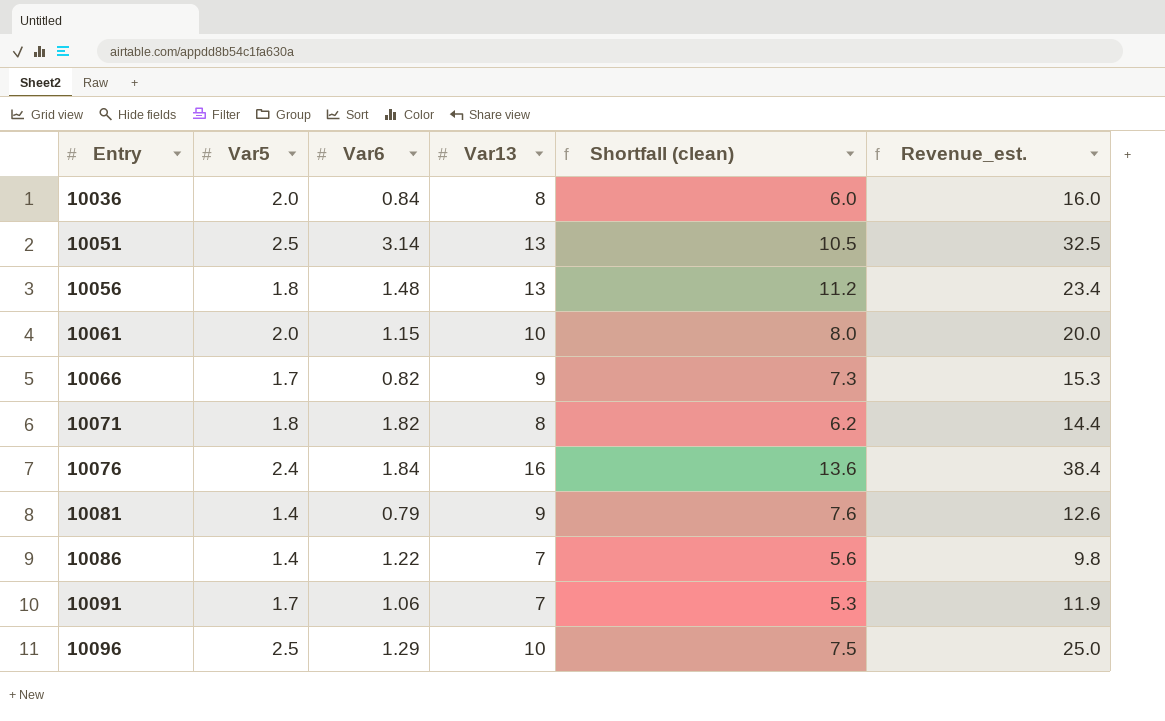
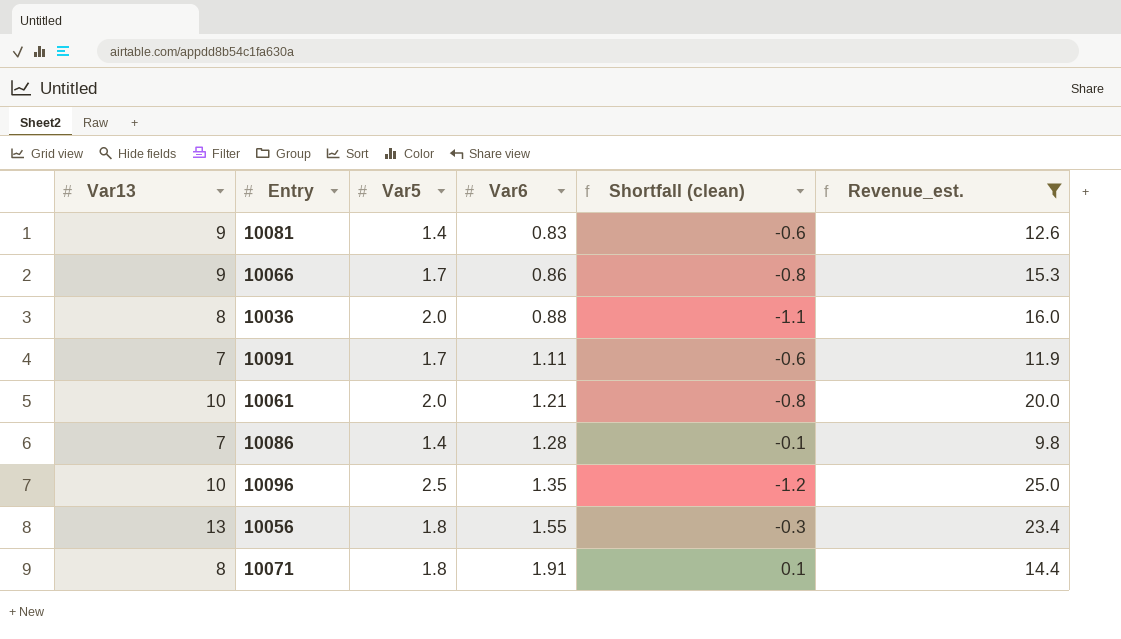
filter: none -> Revenue_est. <= 25.0
row order: Entry ascending -> Var6 ascending
column Var13 | position: 4 -> 1
column Shortfall (clean) | formula: [Var13] - [Var5] -> [Var6] - [Var5]
10081 | Var6: 0.79 -> 0.83
10066 | Var6: 0.82 -> 0.86
10036 | Var6: 0.84 -> 0.88
10091 | Var6: 1.06 -> 1.11
10061 | Var6: 1.15 -> 1.21
10086 | Var6: 1.22 -> 1.28
10096 | Var6: 1.29 -> 1.35
10056 | Var6: 1.48 -> 1.55
10071 | Var6: 1.82 -> 1.91

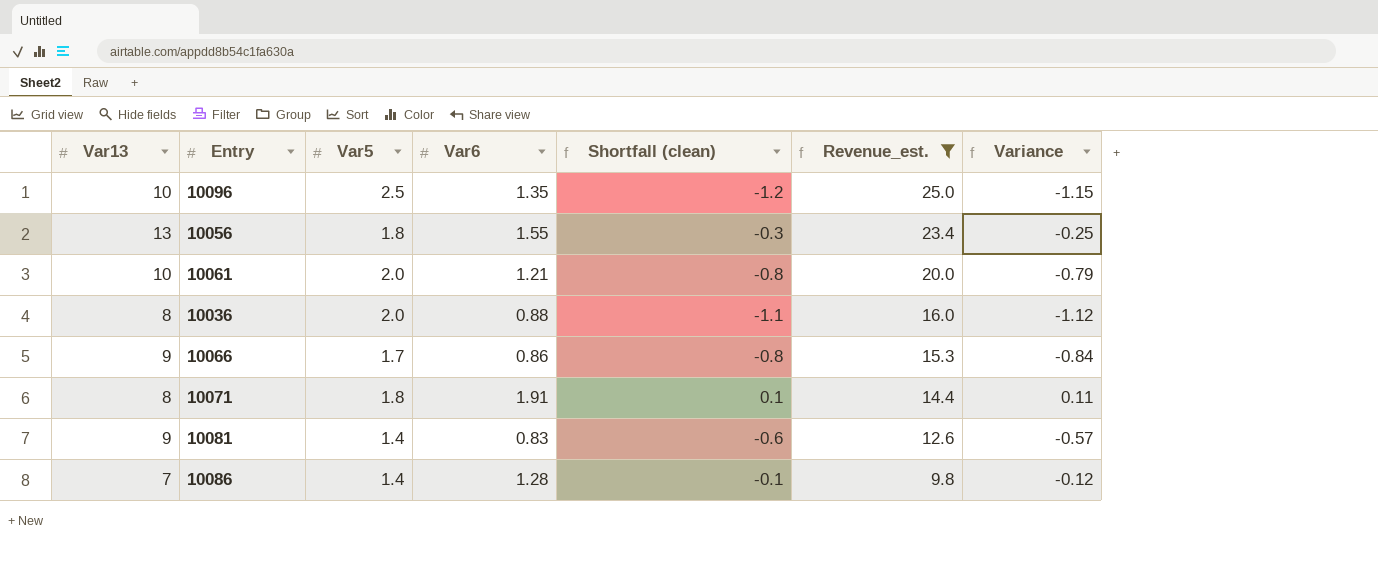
row order: Var6 ascending -> Revenue_est. descending
column Variance | formula: none -> [Var6] - [Var5]
row 10091: 7 | 1.7 | 1.11 | -0.6 | 11.9 -> none

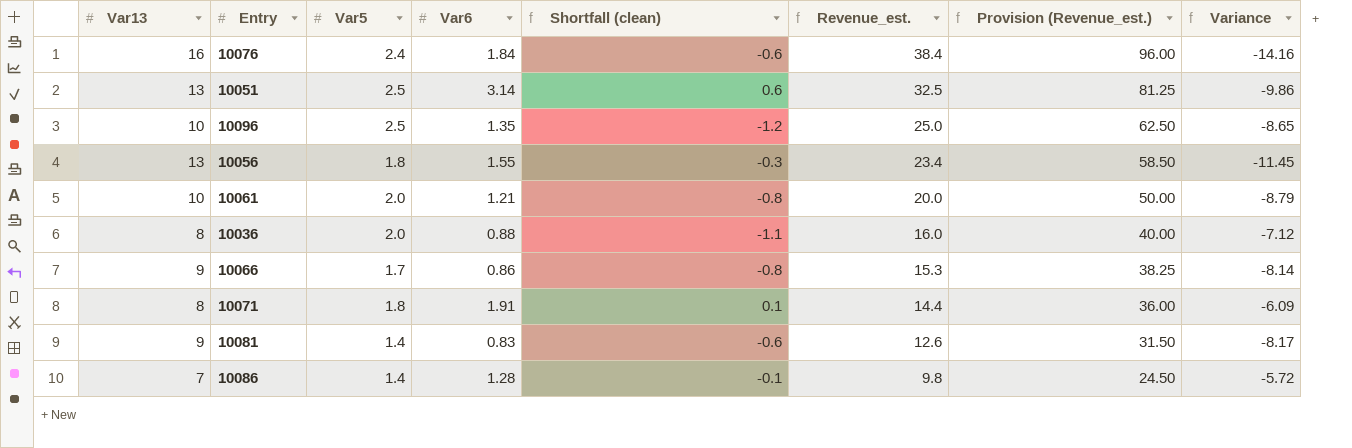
filter: Revenue_est. <= 25.0 -> none
column Provision (Revenue_est.) | formula: none -> [Revenue_est.] * 2.5
column Variance | formula: [Var6] - [Var5] -> [Var6] - [Var13]

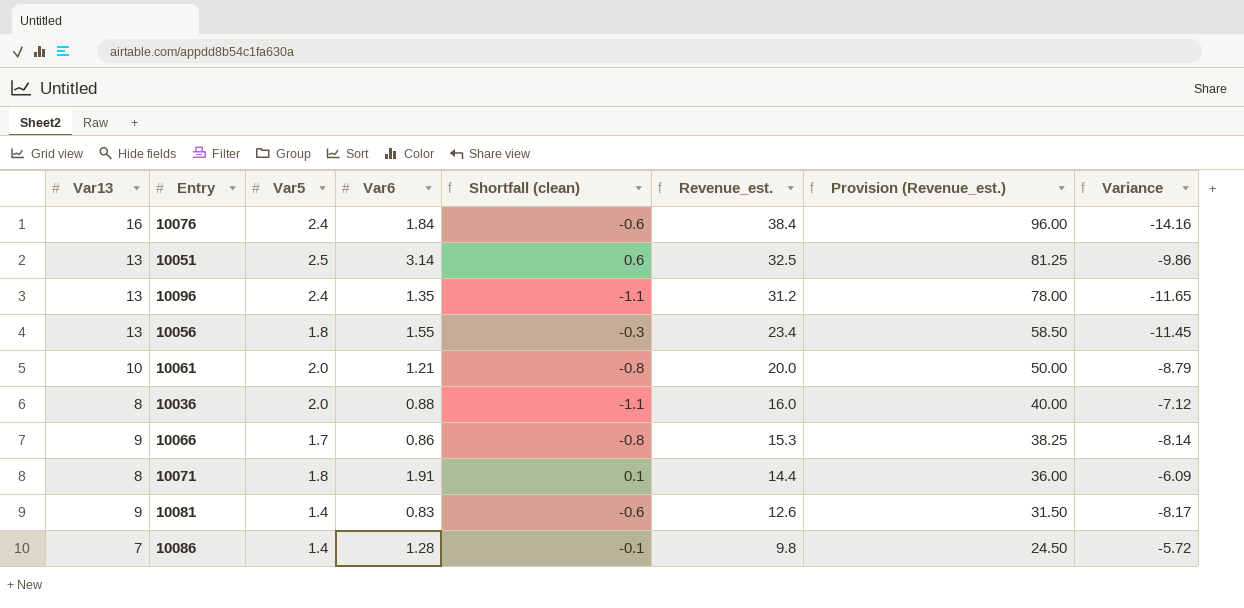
10096 | Var13: 10 -> 13
10096 | Var5: 2.5 -> 2.4
10096 | Shortfall (clean): -1.2 -> -1.1
10096 | Revenue_est.: 25.0 -> 31.2
10096 | Provision (Revenue_est.): 62.50 -> 78.00
10096 | Variance: -8.65 -> -11.65

